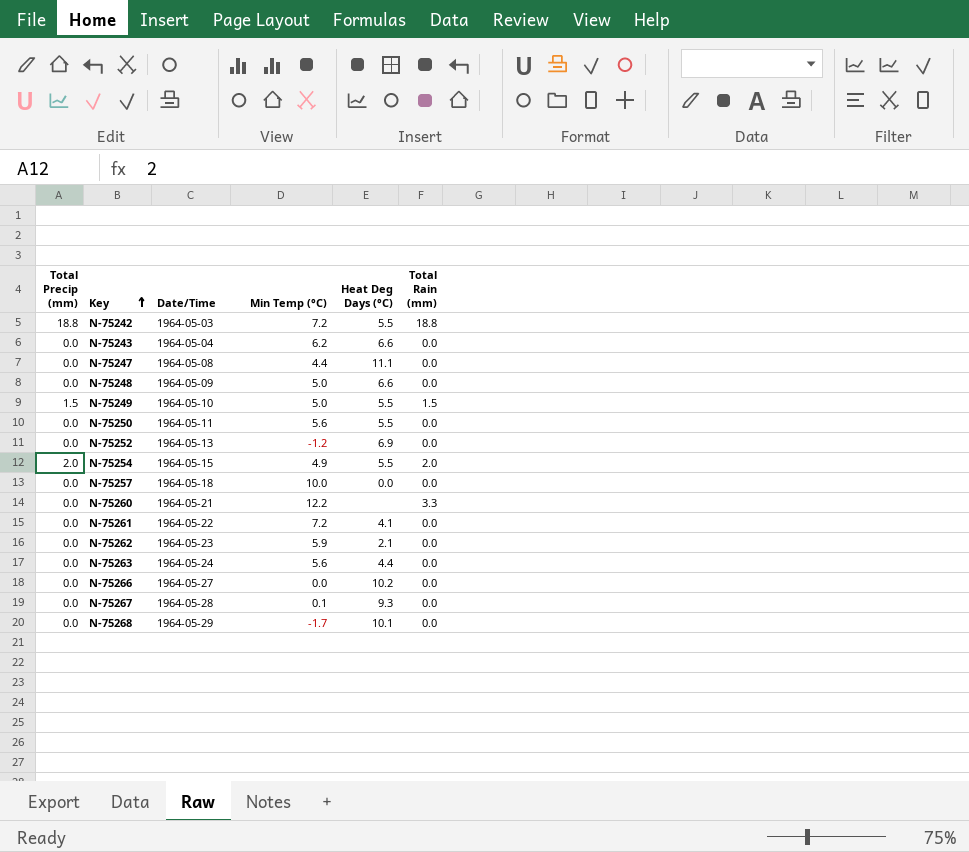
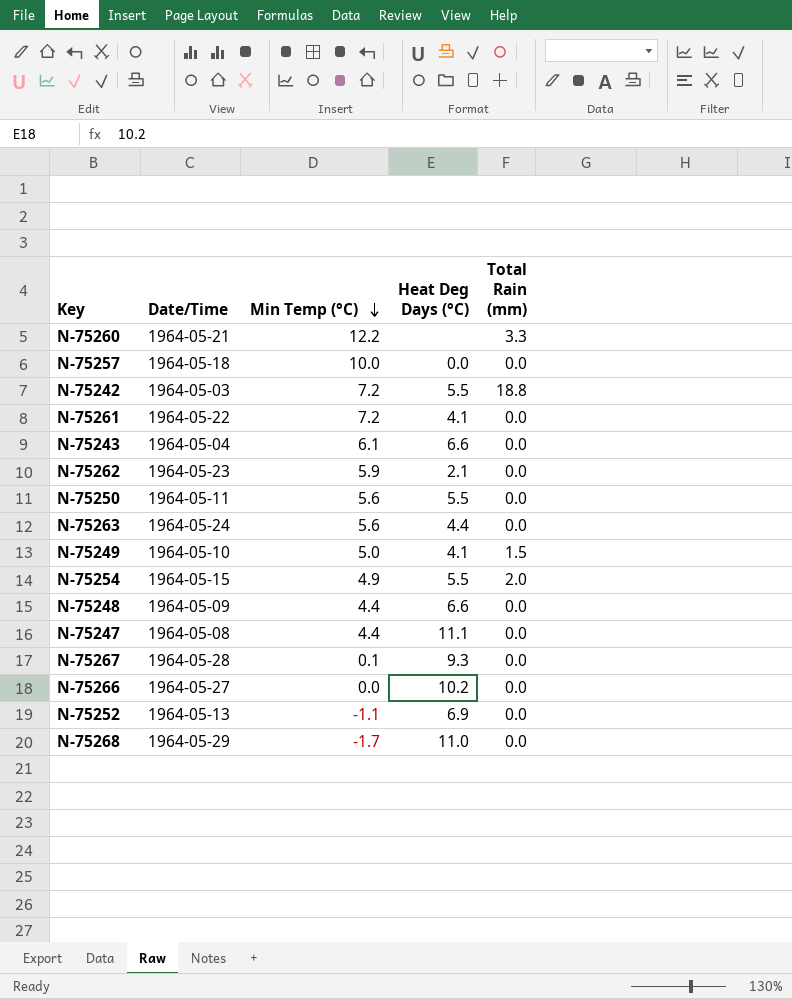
row order: Key ascending -> Min Temp (°C) descending
column Total Precip (mm) | position: 1 -> none
N-75243 | Min Temp (°C): 6.2 -> 6.1
N-75249 | Heat Deg Days (°C): 5.5 -> 4.1
N-75248 | Min Temp (°C): 5.0 -> 4.4
N-75252 | Min Temp (°C): -1.2 -> -1.1
N-75268 | Heat Deg Days (°C): 10.1 -> 11.0

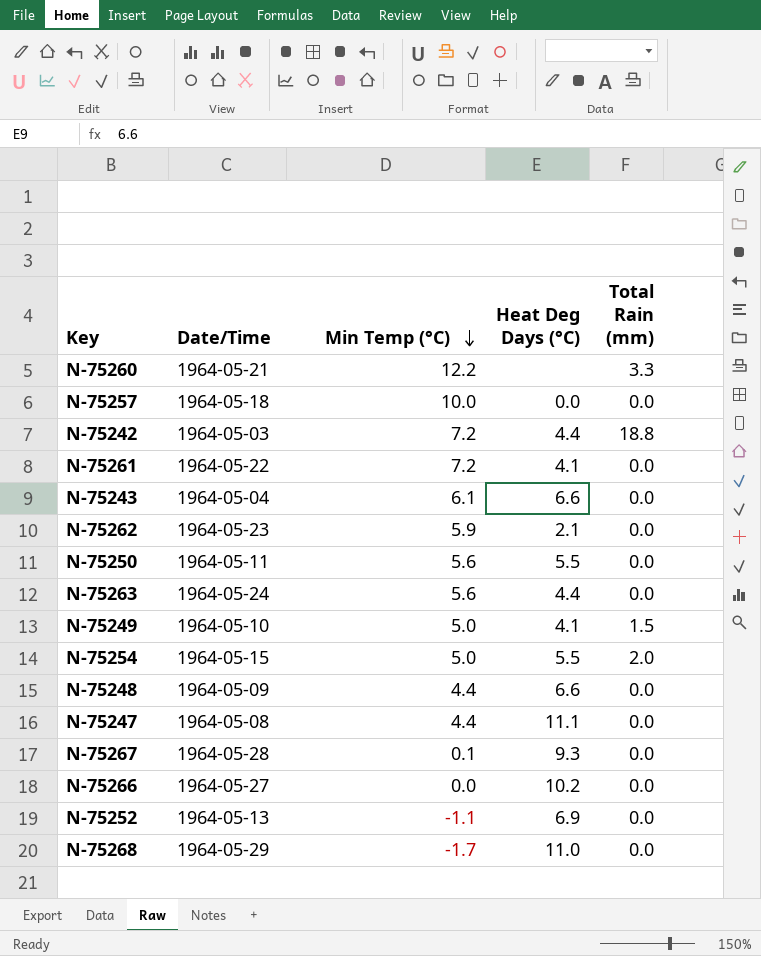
N-75242 | Heat Deg Days (°C): 5.5 -> 4.4
N-75254 | Min Temp (°C): 4.9 -> 5.0

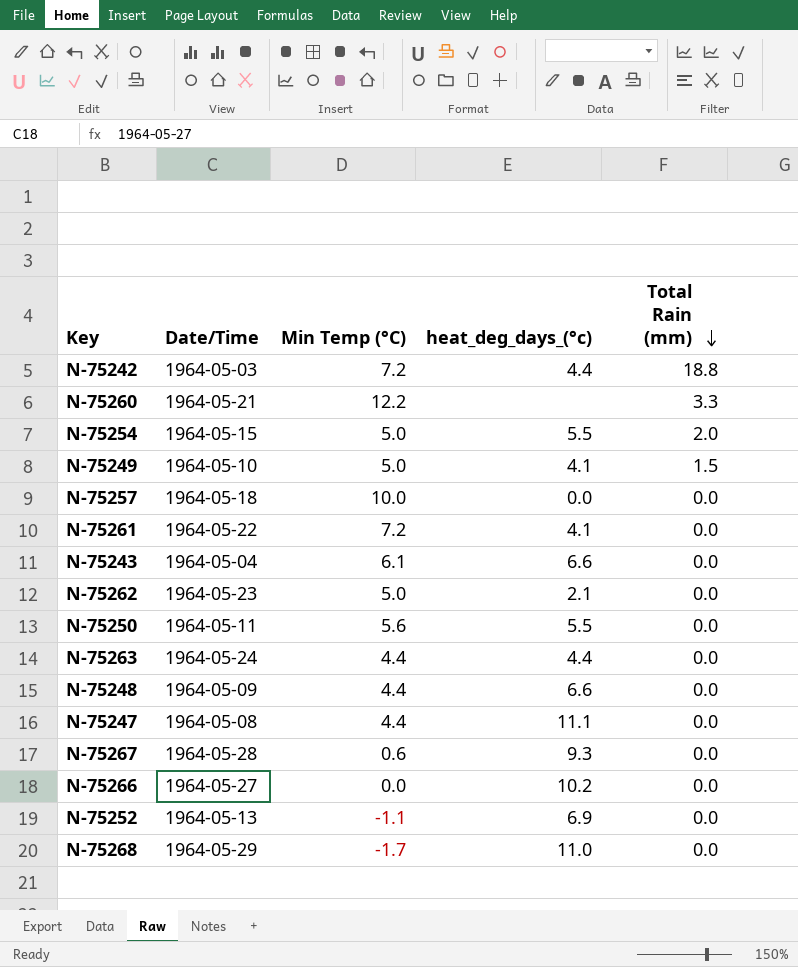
row order: Min Temp (°C) descending -> Total Rain (mm) descending
column name: Heat Deg Days (°C) -> heat_deg_days_(°c)
N-75262 | Min Temp (°C): 5.9 -> 5.0
N-75263 | Min Temp (°C): 5.6 -> 4.4
N-75267 | Min Temp (°C): 0.1 -> 0.6

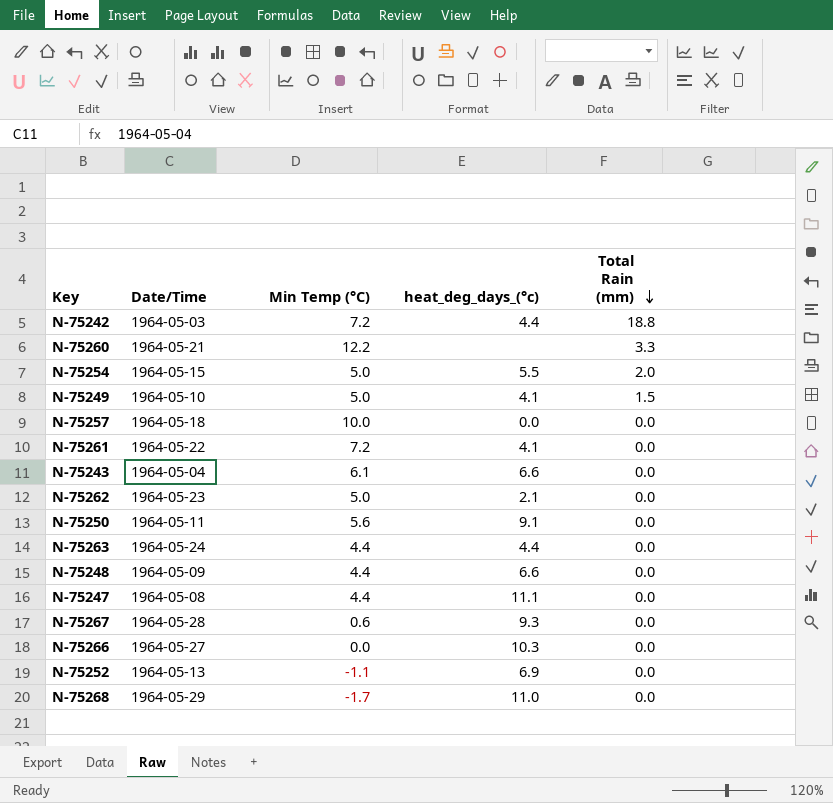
N-75250 | heat_deg_days_(°c): 5.5 -> 9.1
N-75266 | heat_deg_days_(°c): 10.2 -> 10.3

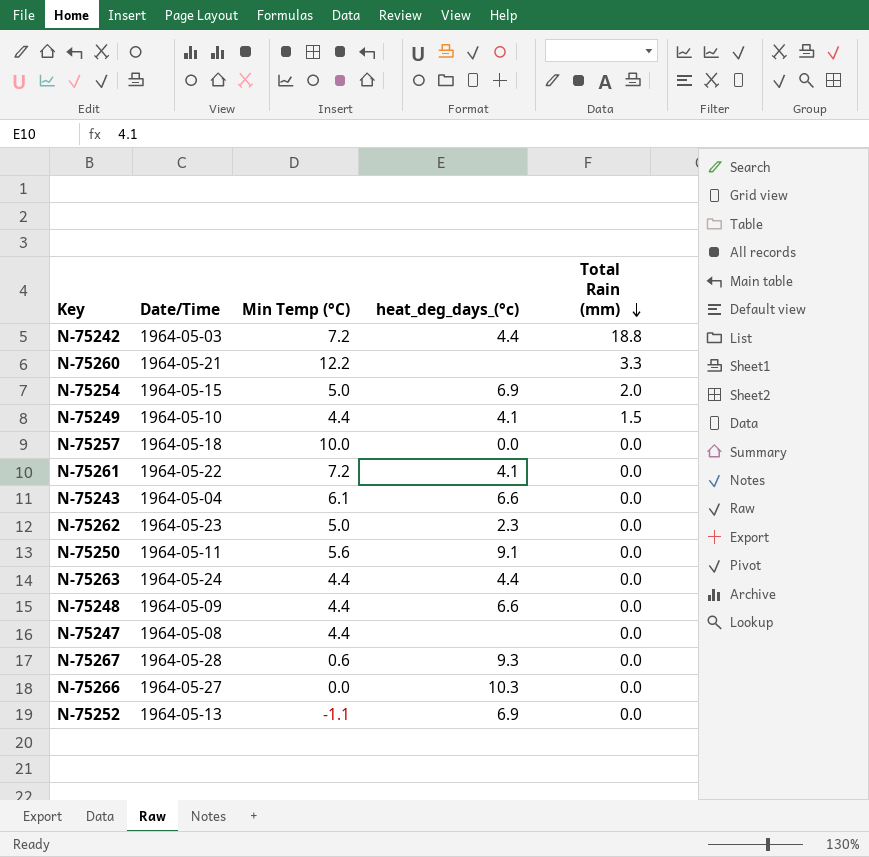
row N-75268: 1964-05-29 | -1.7 | 11.0 | 0.0 -> none
N-75254 | heat_deg_days_(°c): 5.5 -> 6.9
N-75249 | Min Temp (°C): 5.0 -> 4.4
N-75262 | heat_deg_days_(°c): 2.1 -> 2.3
N-75247 | heat_deg_days_(°c): 11.1 -> none

